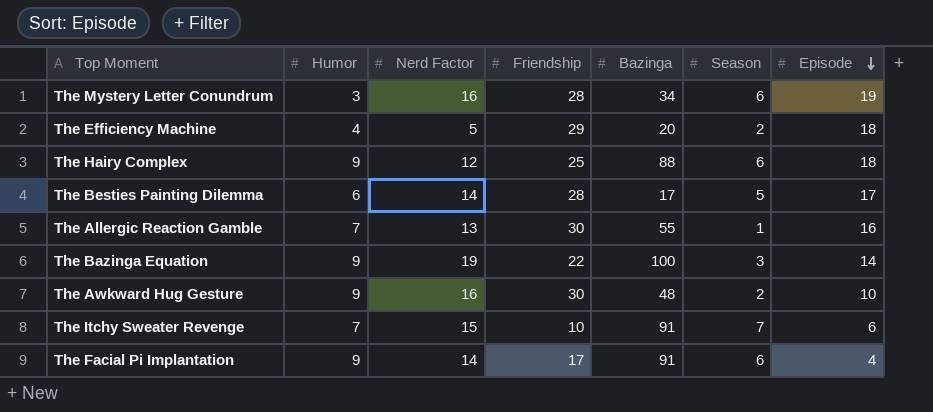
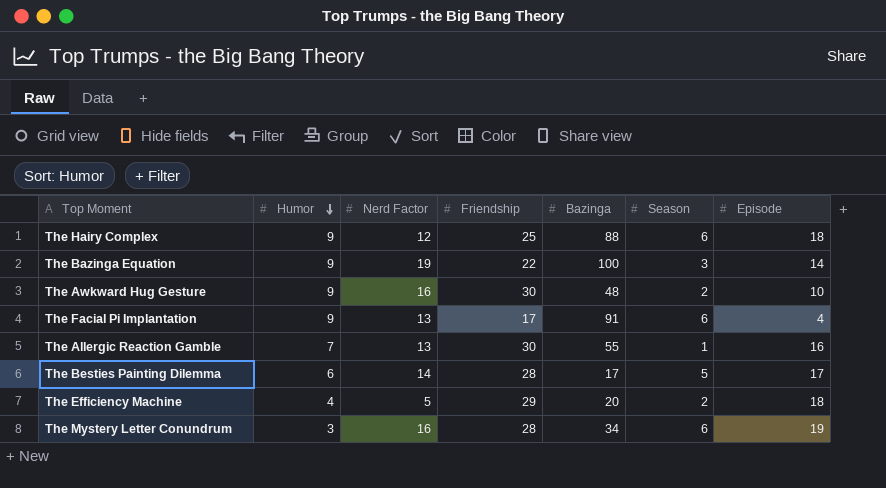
row order: Episode descending -> Humor descending
row The Itchy Sweater Revenge: 7 | 15 | 10 | 91 | 7 | 6 -> none
The Facial Pi Implantation | Nerd Factor: 14 -> 13

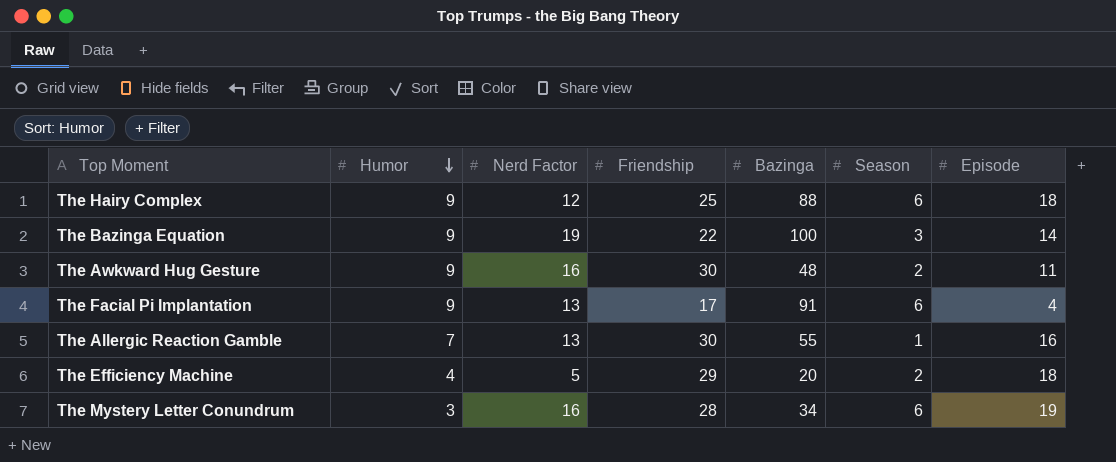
row The Besties Painting Dilemma: 6 | 14 | 28 | 17 | 5 | 17 -> none
The Awkward Hug Gesture | Episode: 10 -> 11

